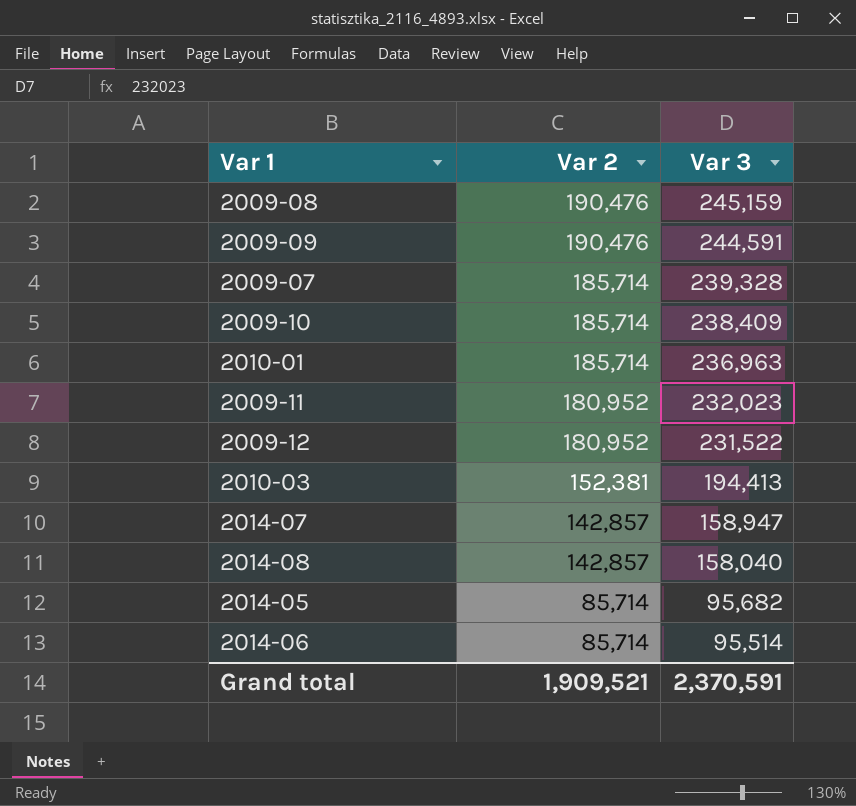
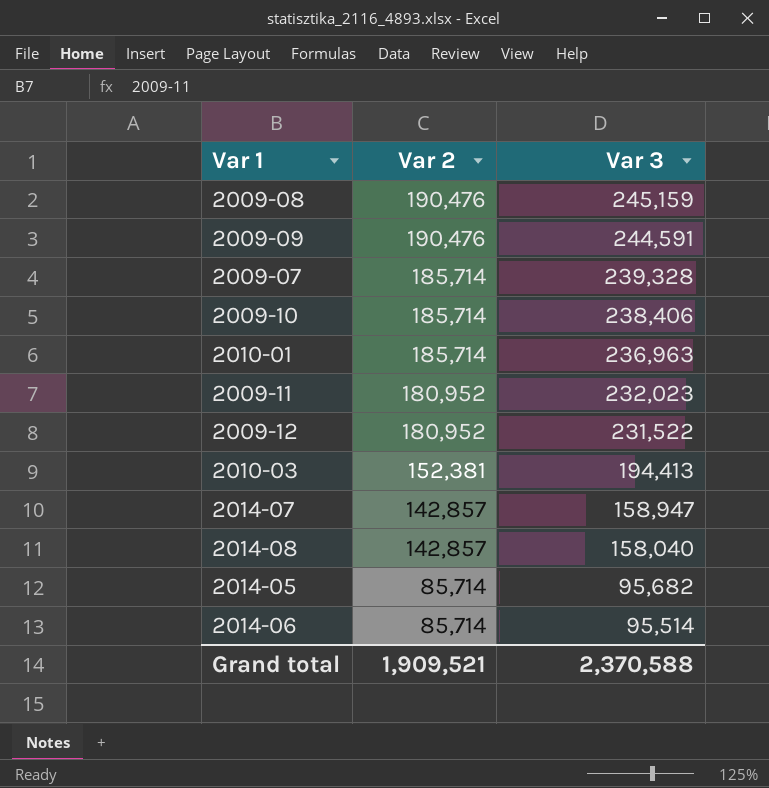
2009-10 | Var 3: 238,409 -> 238,406
Grand total | Var 3: 2,370,591 -> 2,370,588

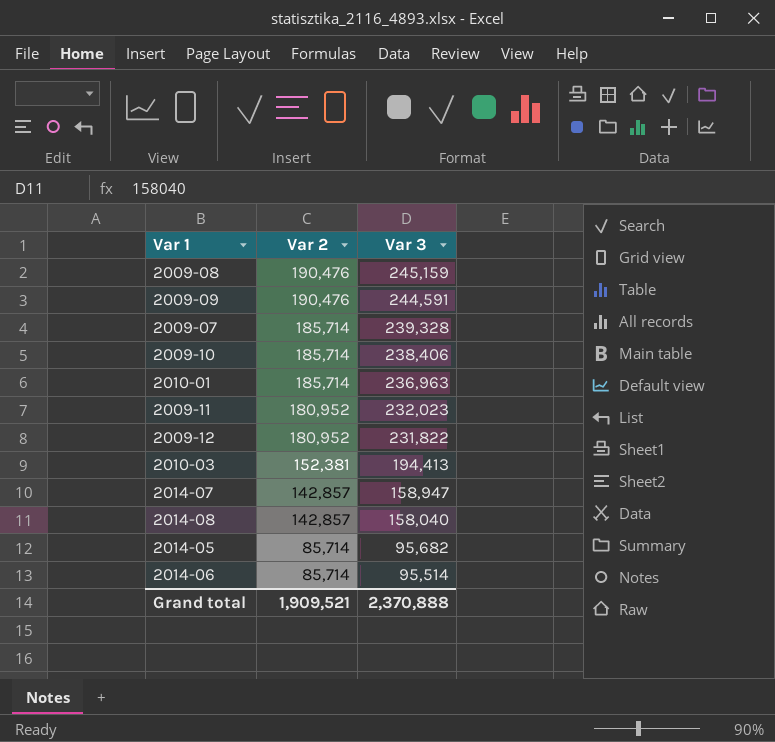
2009-12 | Var 3: 231,522 -> 231,822
Grand total | Var 3: 2,370,588 -> 2,370,888

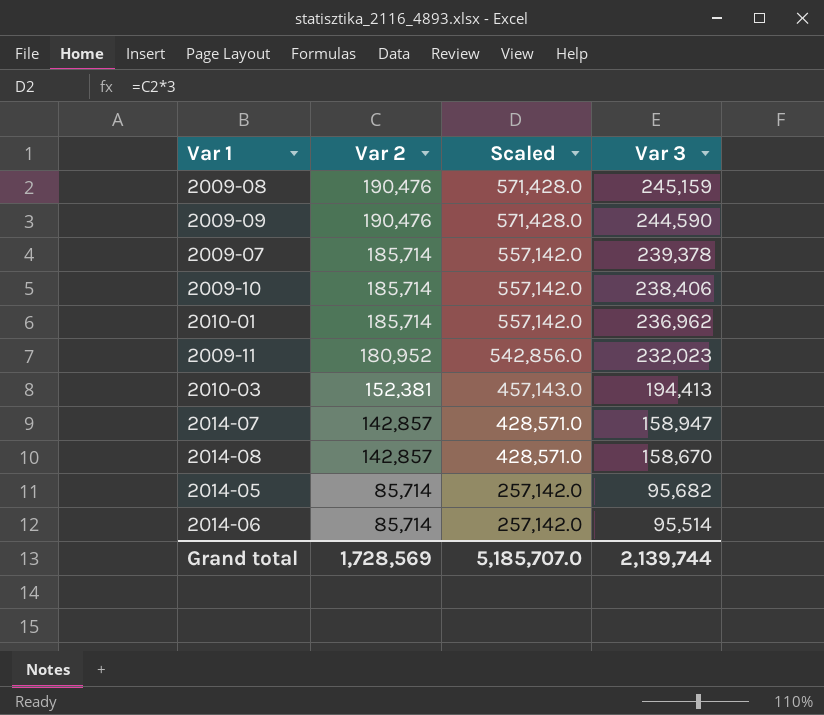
column Scaled | formula: none -> [Var 2] * 3
row 2009-12: 180,952 | 231,822 -> none
2009-09 | Var 3: 244,591 -> 244,590
2009-07 | Var 3: 239,328 -> 239,378
2010-01 | Var 3: 236,963 -> 236,962
2014-08 | Var 3: 158,040 -> 158,670
Grand total | Var 2: 1,909,521 -> 1,728,569
Grand total | Var 3: 2,370,888 -> 2,139,744

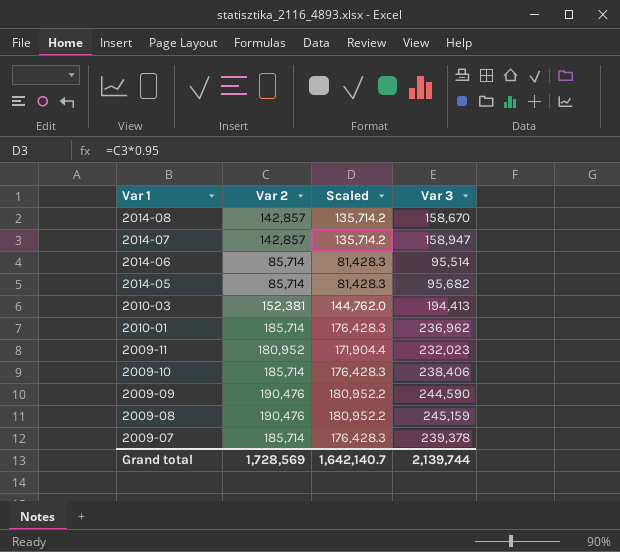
row order: Var 2 descending -> Var 1 descending
column Scaled | formula: [Var 2] * 3 -> [Var 2] * 0.95
Grand total | Scaled: 5,185,707.0 -> 1,642,140.7

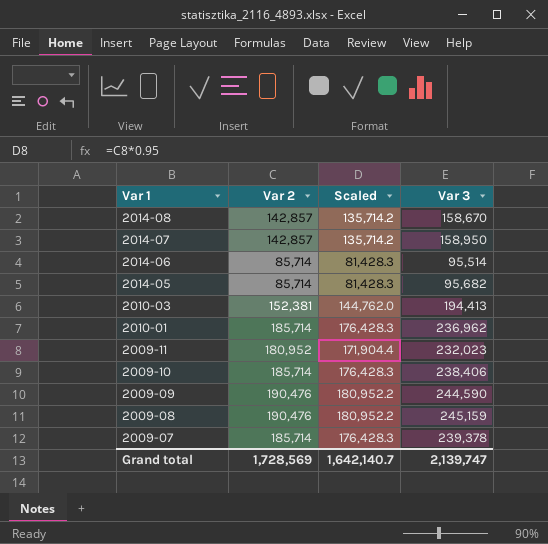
2014-07 | Var 3: 158,947 -> 158,950
Grand total | Var 3: 2,139,744 -> 2,139,747

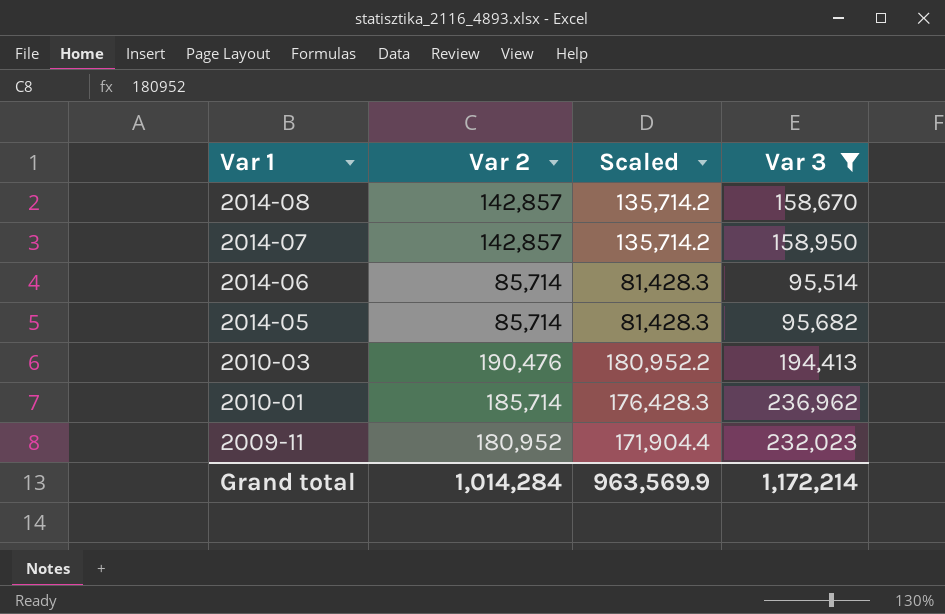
filter: none -> Var 3 <= 236,962
2010-03 | Var 2: 152,381 -> 190,476
2010-03 | Scaled: 144,762.0 -> 180,952.2
Grand total | Var 2: 1,728,569 -> 1,014,284
Grand total | Scaled: 1,642,140.7 -> 963,569.9
Grand total | Var 3: 2,139,747 -> 1,172,214

